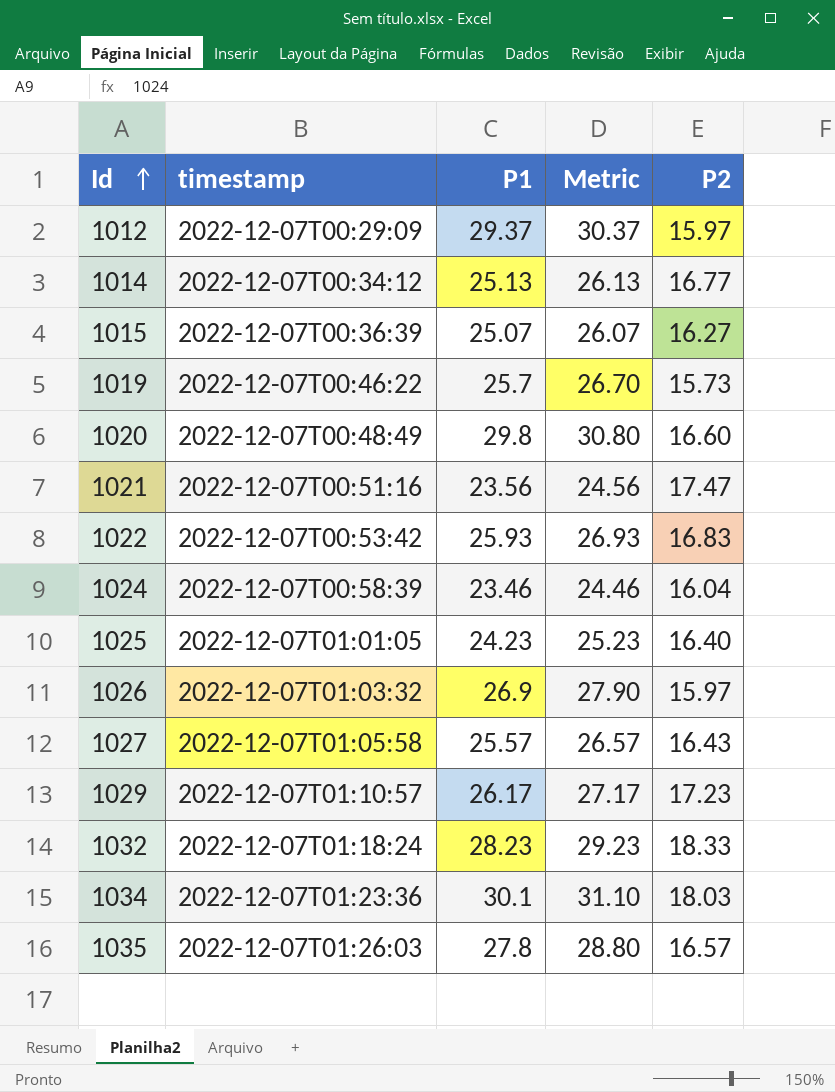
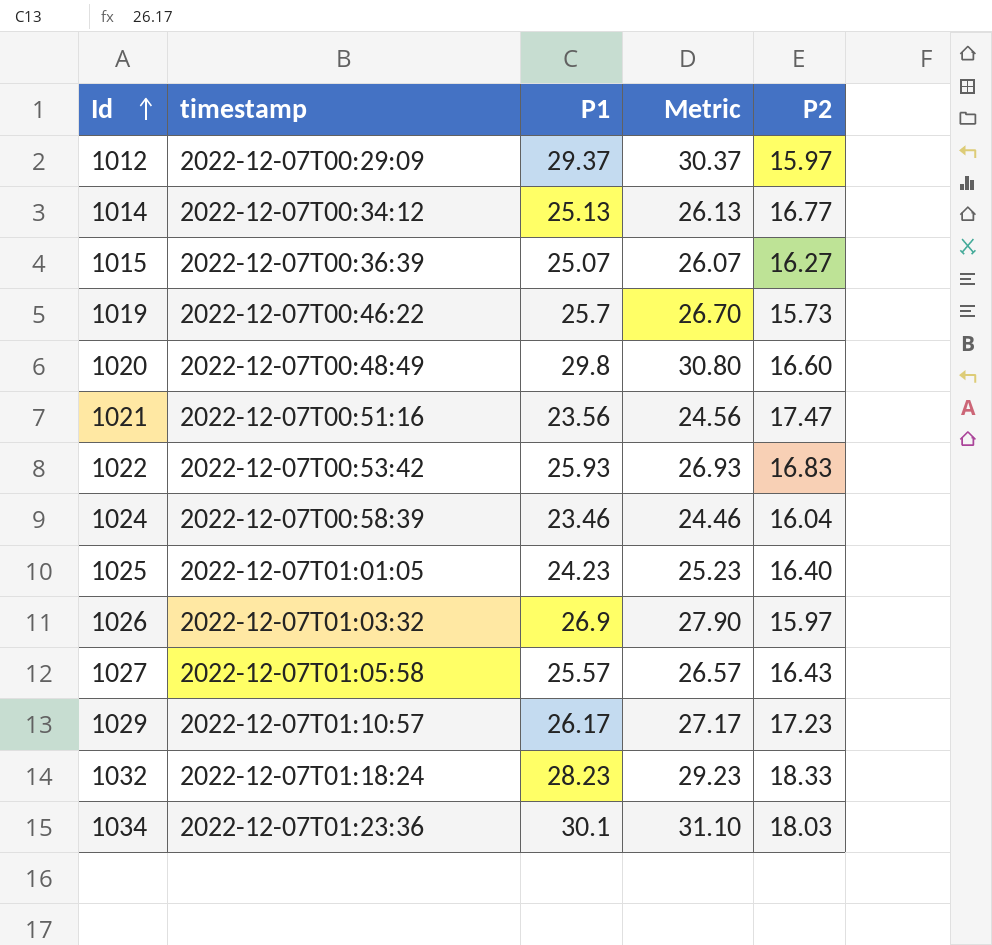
row 1035: 2022-12-07T01:26:03 | 27.8 | 28.80 | 16.57 -> none

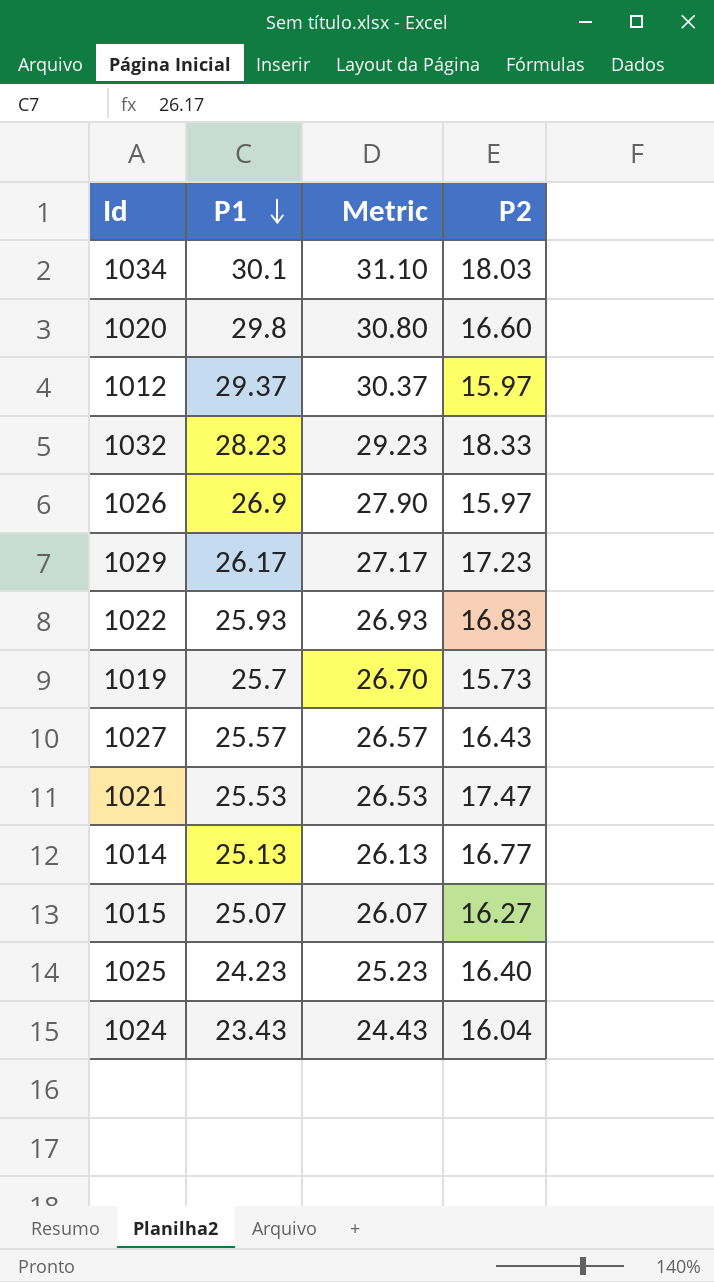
row order: Id ascending -> P1 descending
column timestamp | position: 2 -> none
1021 | P1: 23.56 -> 25.53
1021 | Metric: 24.56 -> 26.53
1024 | P1: 23.46 -> 23.43
1024 | Metric: 24.46 -> 24.43

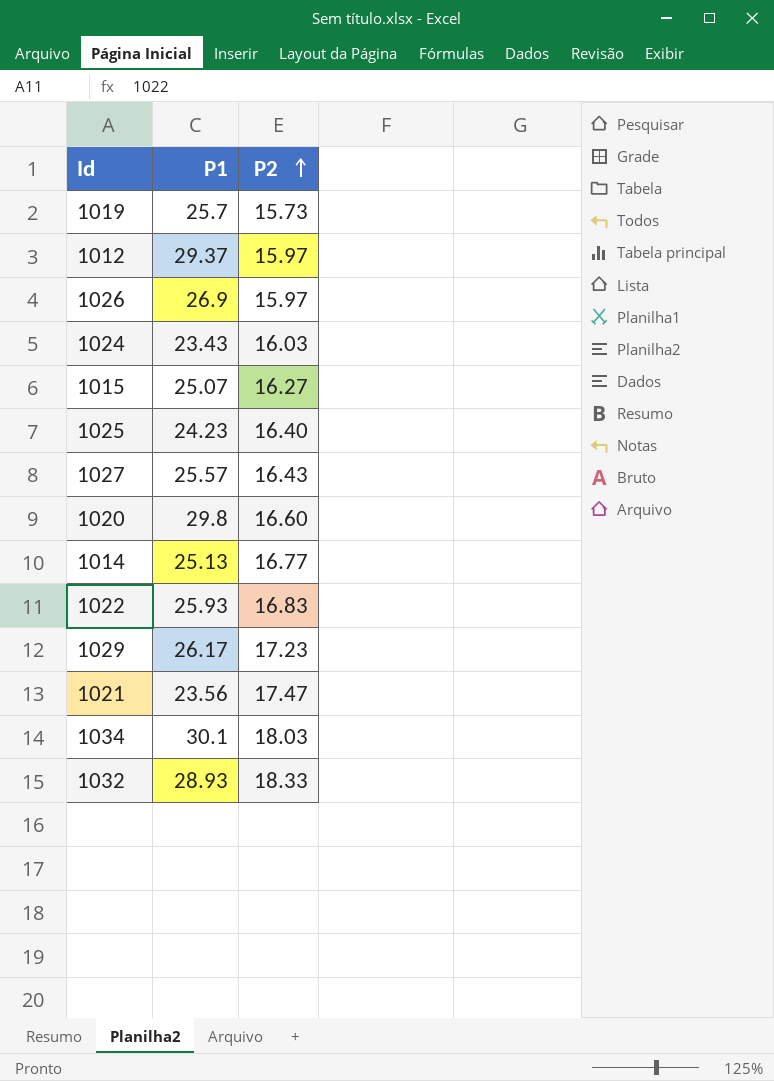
row order: P1 descending -> P2 ascending
column Metric | formula: [P1] + 1 -> none
1024 | P2: 16.04 -> 16.03
1021 | P1: 25.53 -> 23.56
1032 | P1: 28.23 -> 28.93

